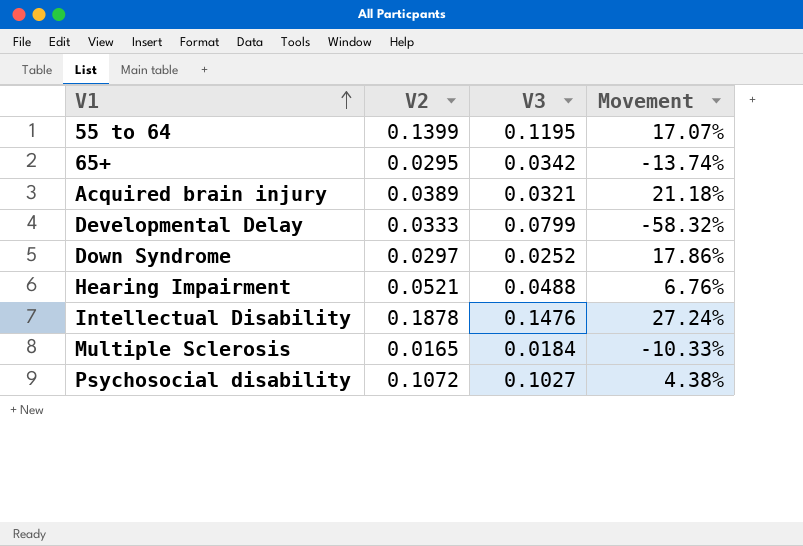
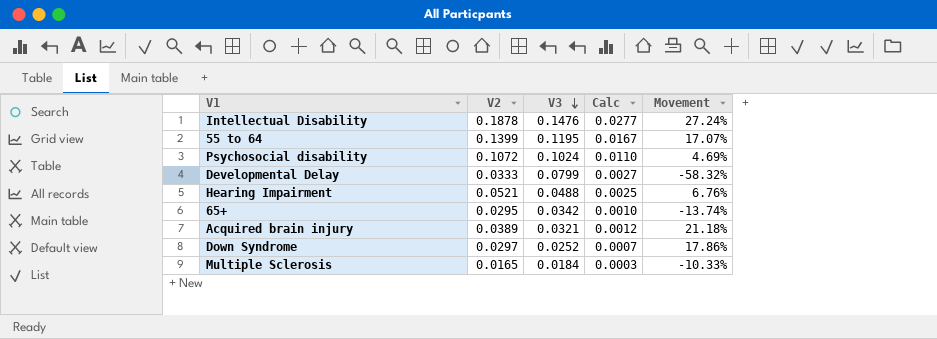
row order: V1 ascending -> V3 descending
column Calc | formula: none -> [V2] * [V3]
Psychosocial disability | V3: 0.1027 -> 0.1024
Psychosocial disability | Movement: 4.38% -> 4.69%

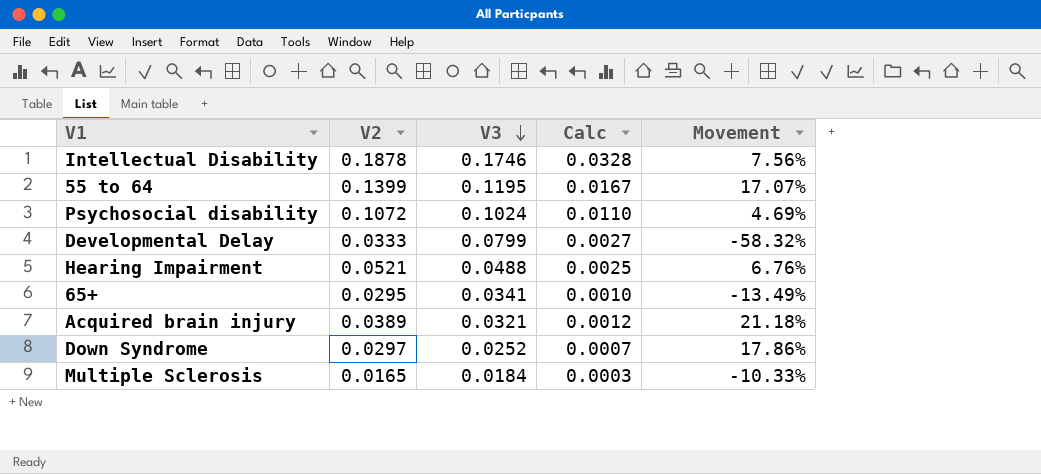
Intellectual Disability | V3: 0.1476 -> 0.1746
Intellectual Disability | Calc: 0.0277 -> 0.0328
Intellectual Disability | Movement: 27.24% -> 7.56%
65+ | V3: 0.0342 -> 0.0341
65+ | Movement: -13.74% -> -13.49%

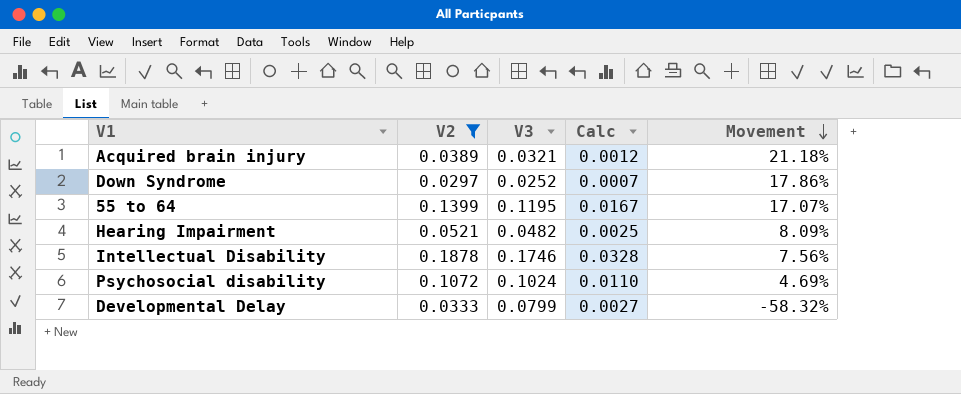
filter: none -> V2 >= 0.0297
row order: V3 descending -> Movement descending
Hearing Impairment | V3: 0.0488 -> 0.0482
Hearing Impairment | Movement: 6.76% -> 8.09%

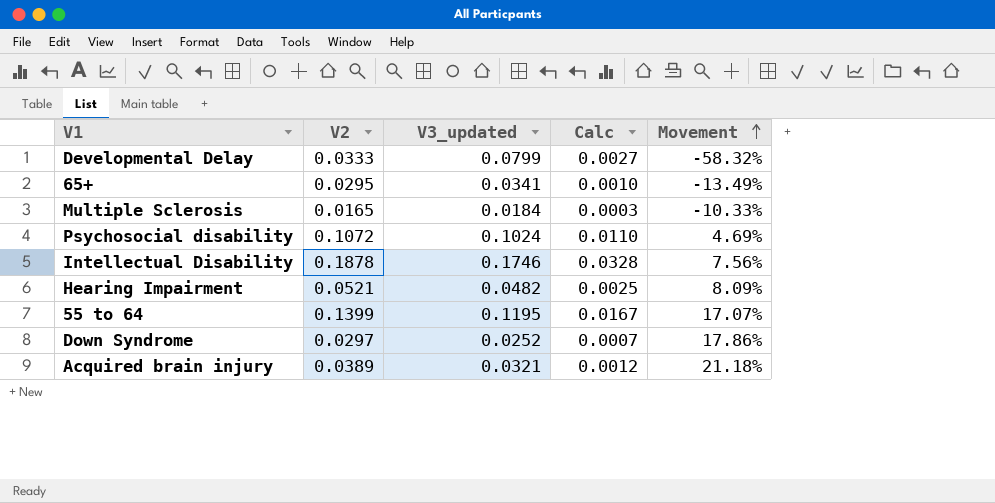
filter: V2 >= 0.0297 -> none
row order: Movement descending -> Movement ascending
column name: V3 -> V3_updated

